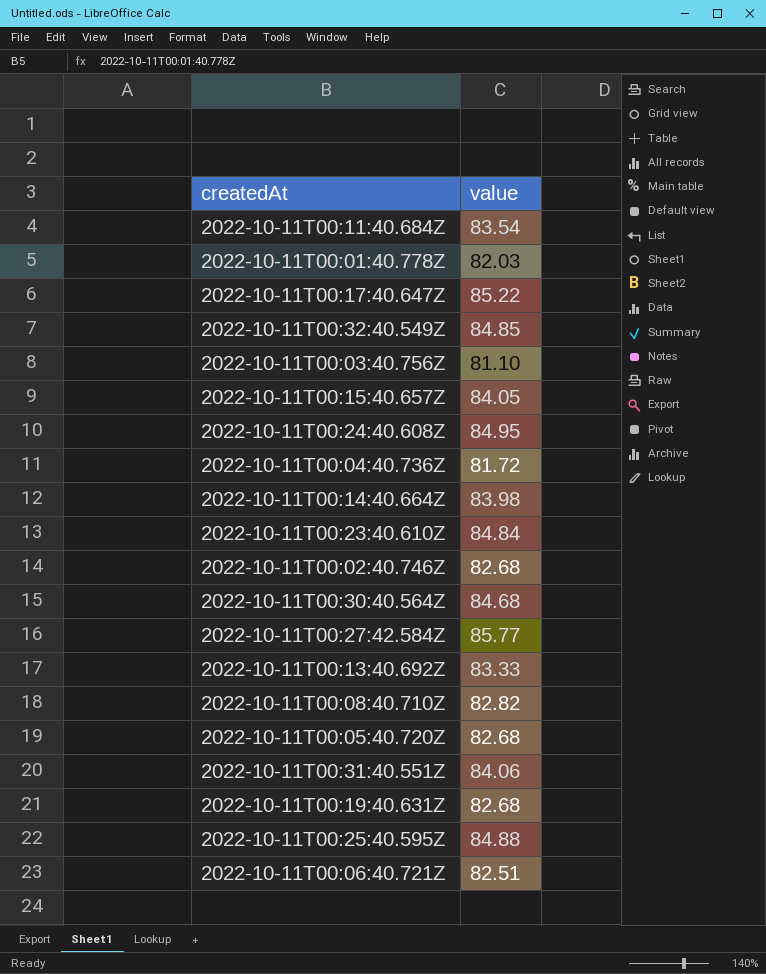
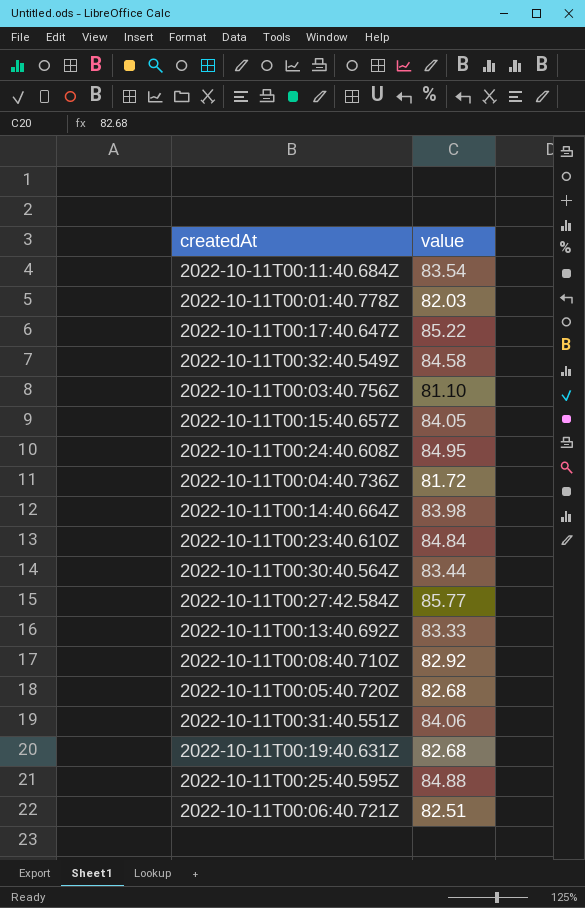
row 2022-10-11T00:02:40.746Z: 82.68 -> none
2022-10-11T00:32:40.549Z | value: 84.85 -> 84.58
2022-10-11T00:30:40.564Z | value: 84.68 -> 83.44
2022-10-11T00:08:40.710Z | value: 82.82 -> 82.92

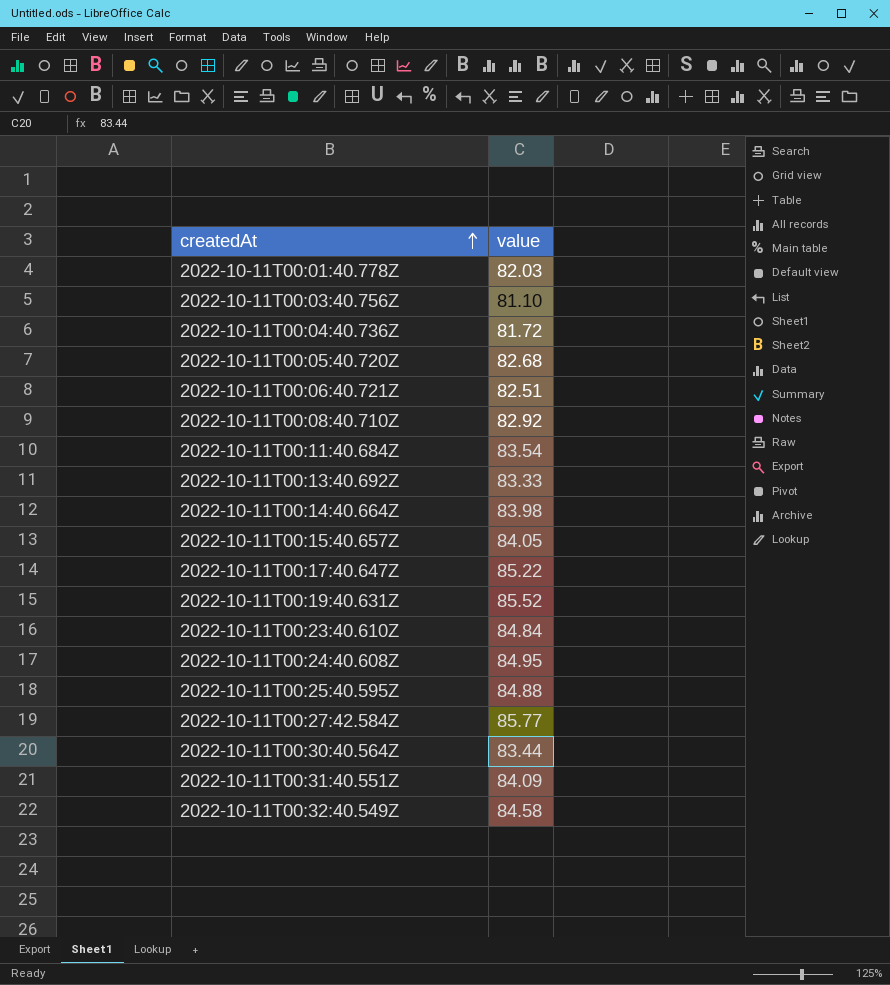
row order: none -> createdAt ascending
2022-10-11T00:19:40.631Z | value: 82.68 -> 85.52
2022-10-11T00:31:40.551Z | value: 84.06 -> 84.09

